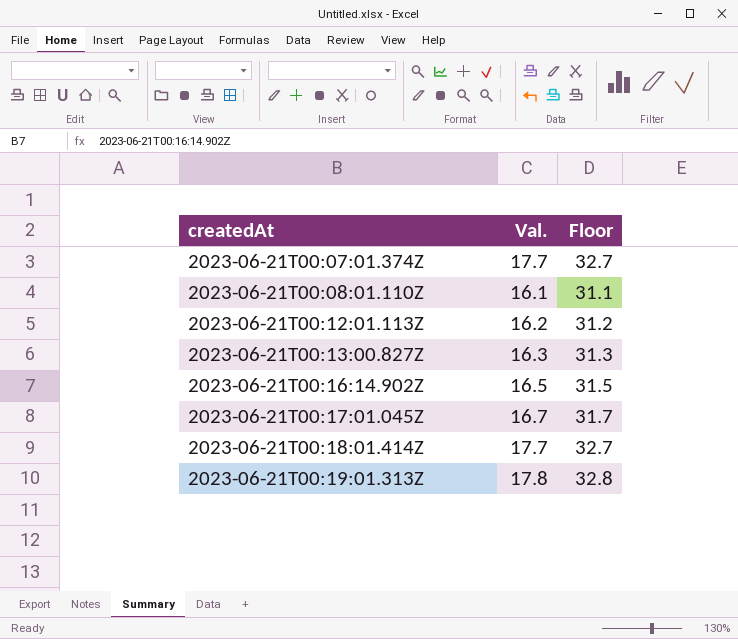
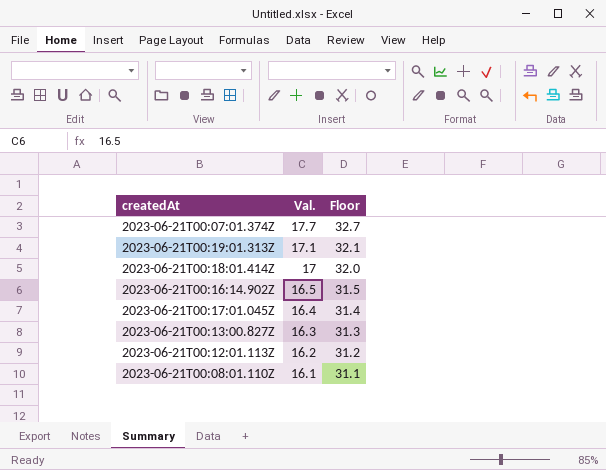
row order: createdAt ascending -> Val. descending
2023-06-21T00:19:01.313Z | Val.: 17.8 -> 17.1
2023-06-21T00:19:01.313Z | Floor: 32.8 -> 32.1
2023-06-21T00:18:01.414Z | Val.: 17.7 -> 17
2023-06-21T00:18:01.414Z | Floor: 32.7 -> 32.0
2023-06-21T00:17:01.045Z | Val.: 16.7 -> 16.4
2023-06-21T00:17:01.045Z | Floor: 31.7 -> 31.4

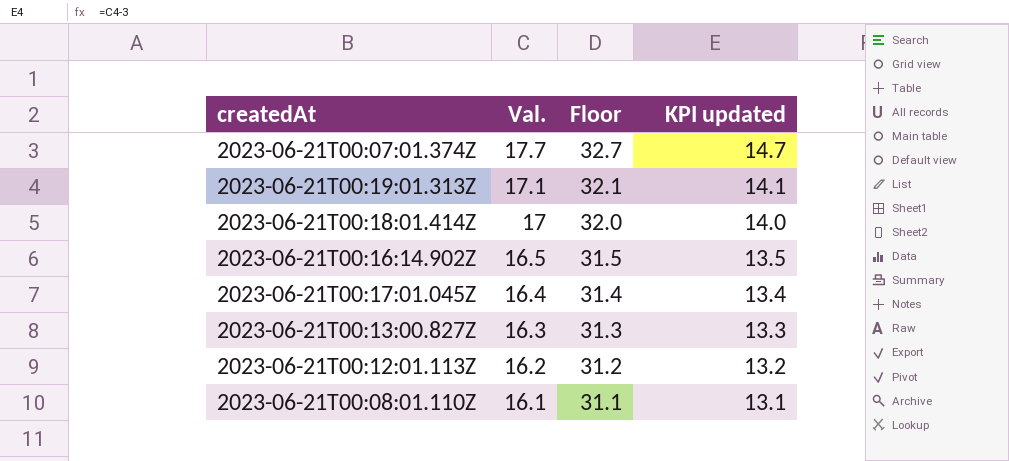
column KPI updated | formula: none -> [Val.] - 3

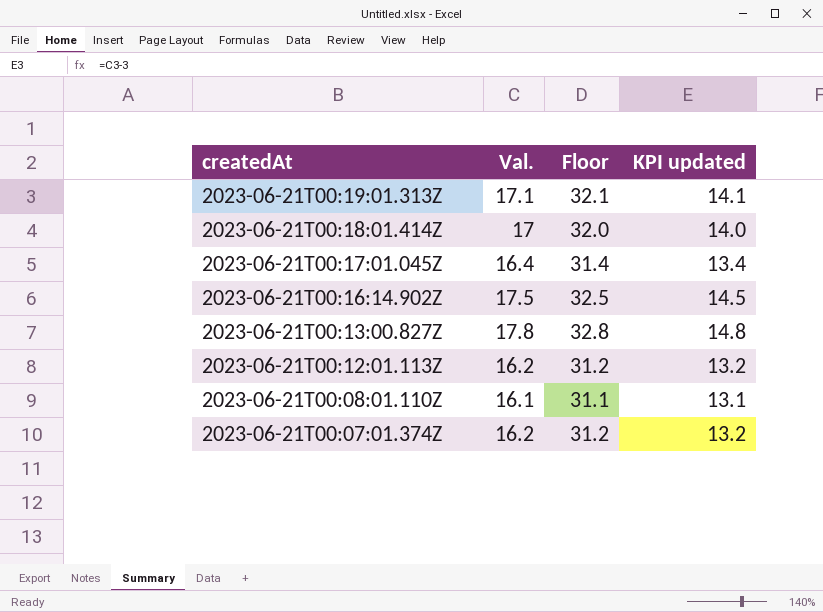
row order: Val. descending -> createdAt descending
2023-06-21T00:16:14.902Z | Val.: 16.5 -> 17.5
2023-06-21T00:16:14.902Z | Floor: 31.5 -> 32.5
2023-06-21T00:16:14.902Z | KPI updated: 13.5 -> 14.5
2023-06-21T00:13:00.827Z | Val.: 16.3 -> 17.8
2023-06-21T00:13:00.827Z | Floor: 31.3 -> 32.8
2023-06-21T00:13:00.827Z | KPI updated: 13.3 -> 14.8
2023-06-21T00:07:01.374Z | Val.: 17.7 -> 16.2
2023-06-21T00:07:01.374Z | Floor: 32.7 -> 31.2
2023-06-21T00:07:01.374Z | KPI updated: 14.7 -> 13.2

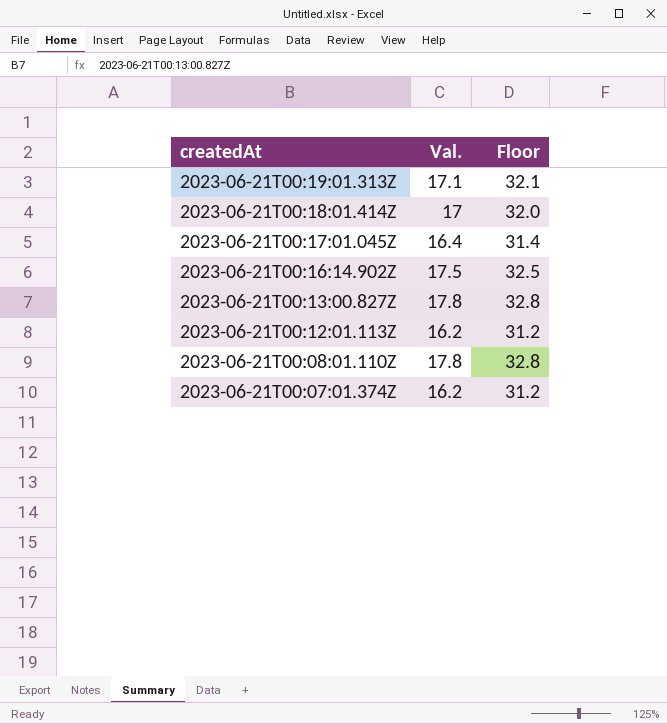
column KPI updated | formula: [Val.] - 3 -> none
2023-06-21T00:08:01.110Z | Val.: 16.1 -> 17.8
2023-06-21T00:08:01.110Z | Floor: 31.1 -> 32.8

